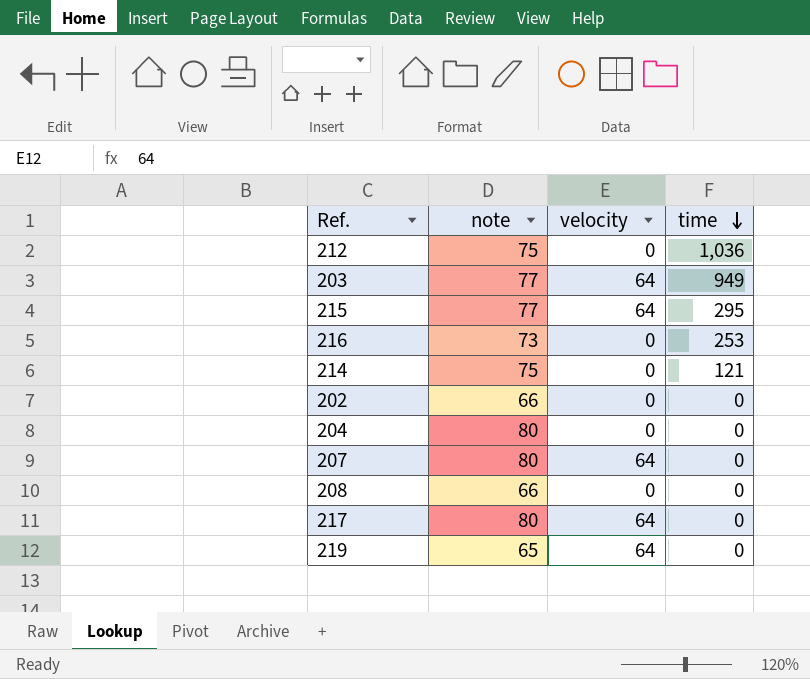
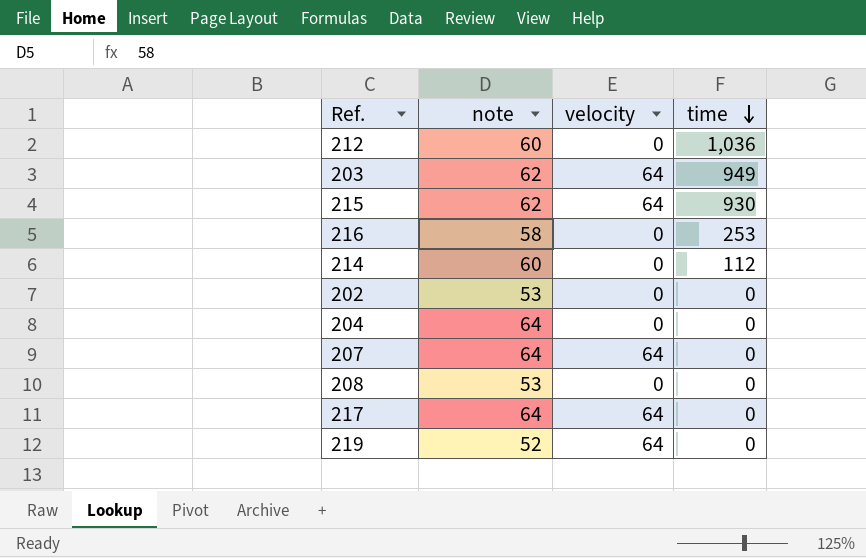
212 | note: 75 -> 60
203 | note: 77 -> 62
215 | note: 77 -> 62
215 | time: 295 -> 930
216 | note: 73 -> 58
214 | note: 75 -> 60
214 | time: 121 -> 112
202 | note: 66 -> 53
204 | note: 80 -> 64
207 | note: 80 -> 64
208 | note: 66 -> 53
217 | note: 80 -> 64
219 | note: 65 -> 52

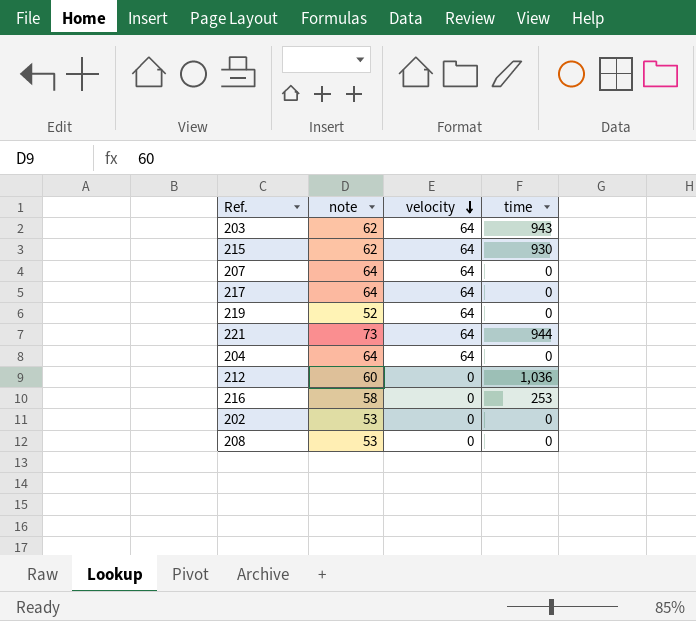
row order: time descending -> velocity descending
row 214: 60 | 0 | 112 -> none
203 | time: 949 -> 943
row 221: none -> 73 | 64 | 944
204 | velocity: 0 -> 64

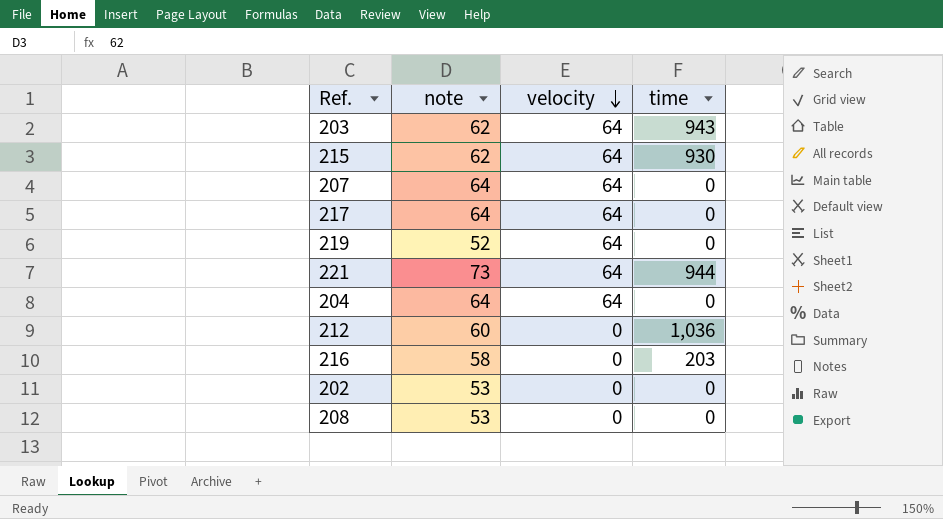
216 | time: 253 -> 203

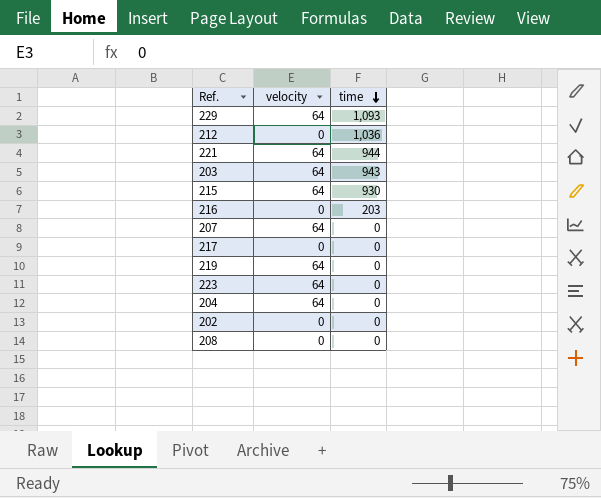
row order: velocity descending -> time descending
column note | position: 2 -> none
row 229: none -> 64 | 1,093
217 | velocity: 64 -> 0
row 223: none -> 64 | 0

